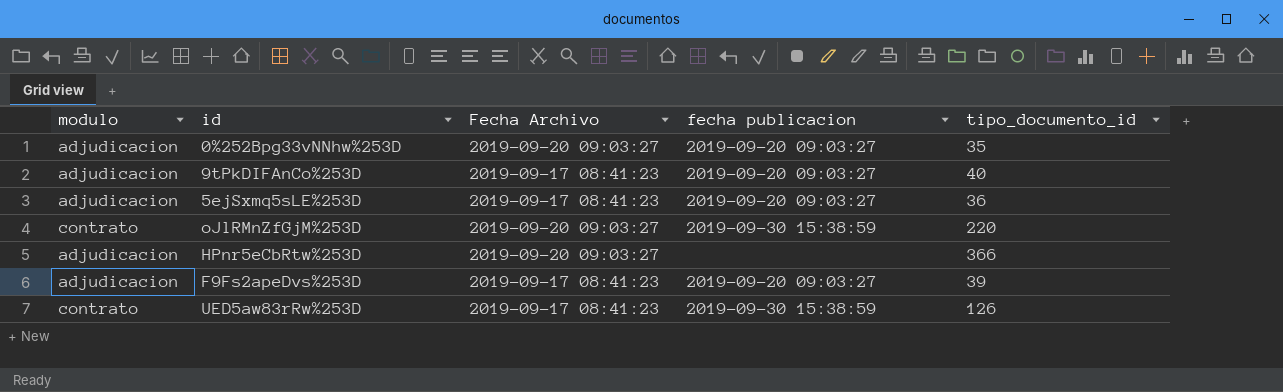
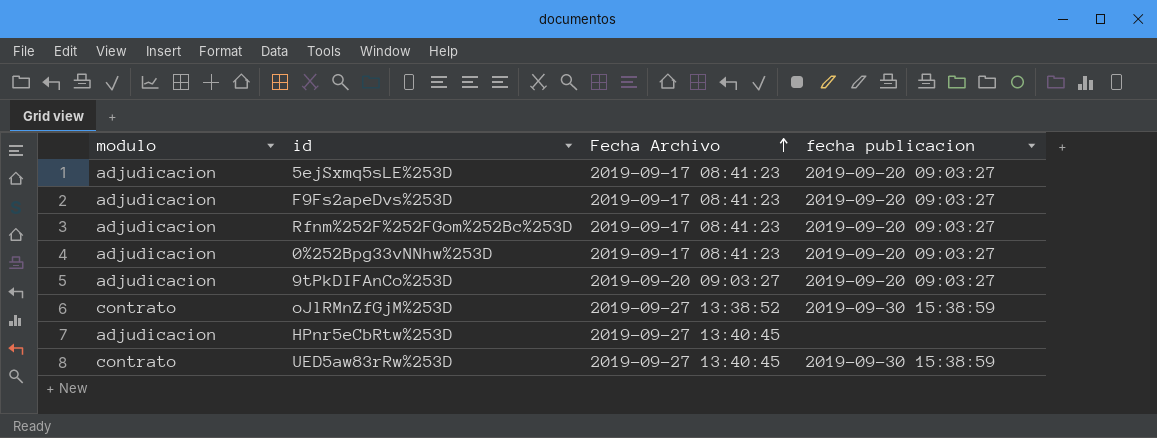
row order: none -> Fecha Archivo ascending
column tipo_documento_id | position: 5 -> none
row Rfnm%252F%252FGom%252Bc%253D: none -> adjudicacion | 2019-09-17 08:41:23 | 2019-09-20 09:03:27
0%252Bpg33vNNhw%253D | Fecha Archivo: 2019-09-20 09:03:27 -> 2019-09-17 08:41:23
9tPkDIFAnCo%253D | Fecha Archivo: 2019-09-17 08:41:23 -> 2019-09-20 09:03:27
oJlRMnZfGjM%253D | Fecha Archivo: 2019-09-20 09:03:27 -> 2019-09-27 13:38:52
HPnr5eCbRtw%253D | Fecha Archivo: 2019-09-20 09:03:27 -> 2019-09-27 13:40:45
UED5aw83rRw%253D | Fecha Archivo: 2019-09-17 08:41:23 -> 2019-09-27 13:40:45

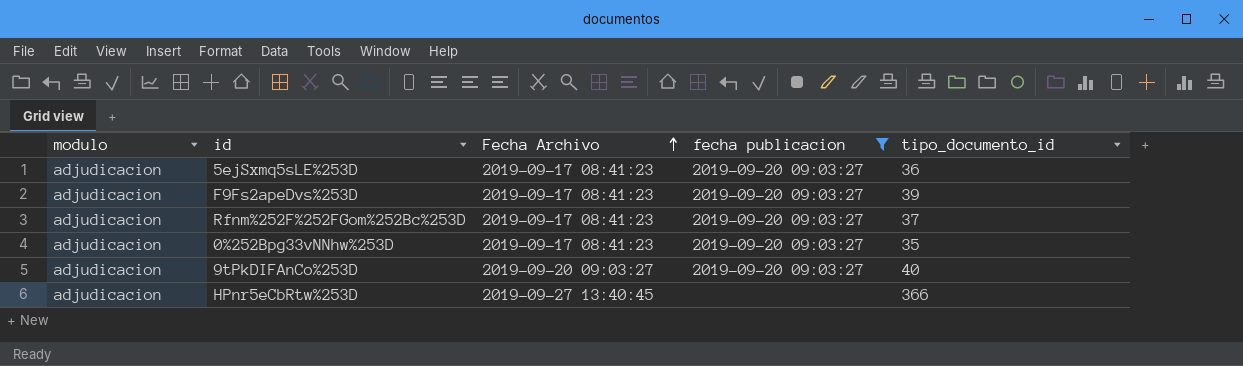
filter: none -> fecha publicacion != 2019-09-30 15:38:59
column tipo_documento_id | position: none -> 5

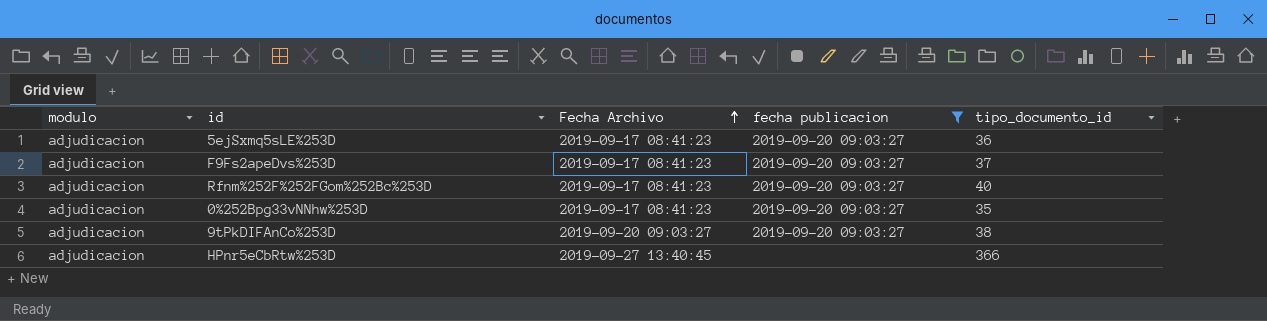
F9Fs2apeDvs%253D | tipo_documento_id: 39 -> 37
Rfnm%252F%252FGom%252Bc%253D | tipo_documento_id: 37 -> 40
9tPkDIFAnCo%253D | tipo_documento_id: 40 -> 38

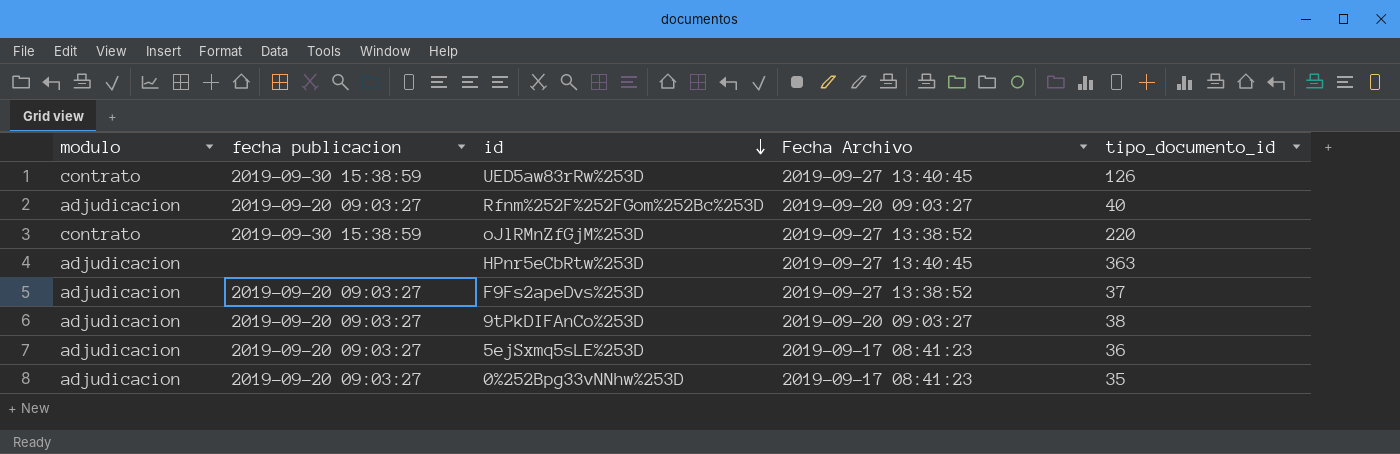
filter: fecha publicacion != 2019-09-30 15:38:59 -> none
row order: Fecha Archivo ascending -> id descending
column fecha publicacion | position: 4 -> 2
Rfnm%252F%252FGom%252Bc%253D | Fecha Archivo: 2019-09-17 08:41:23 -> 2019-09-20 09:03:27
HPnr5eCbRtw%253D | tipo_documento_id: 366 -> 363
F9Fs2apeDvs%253D | Fecha Archivo: 2019-09-17 08:41:23 -> 2019-09-27 13:38:52

